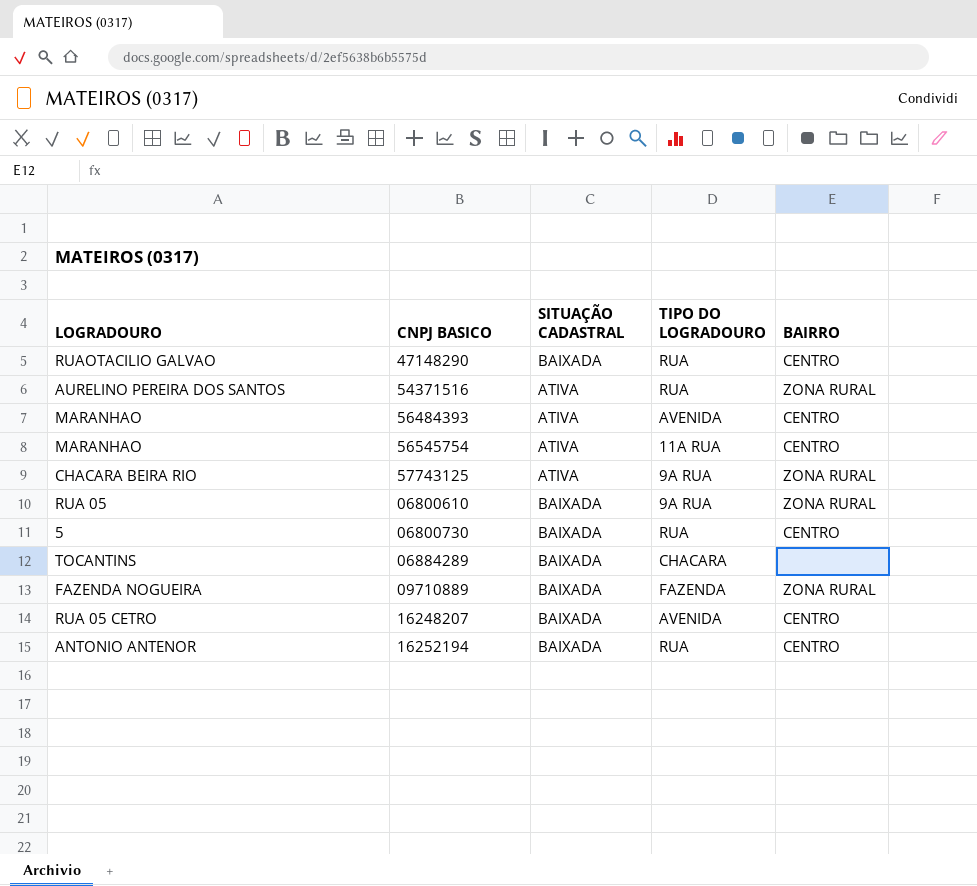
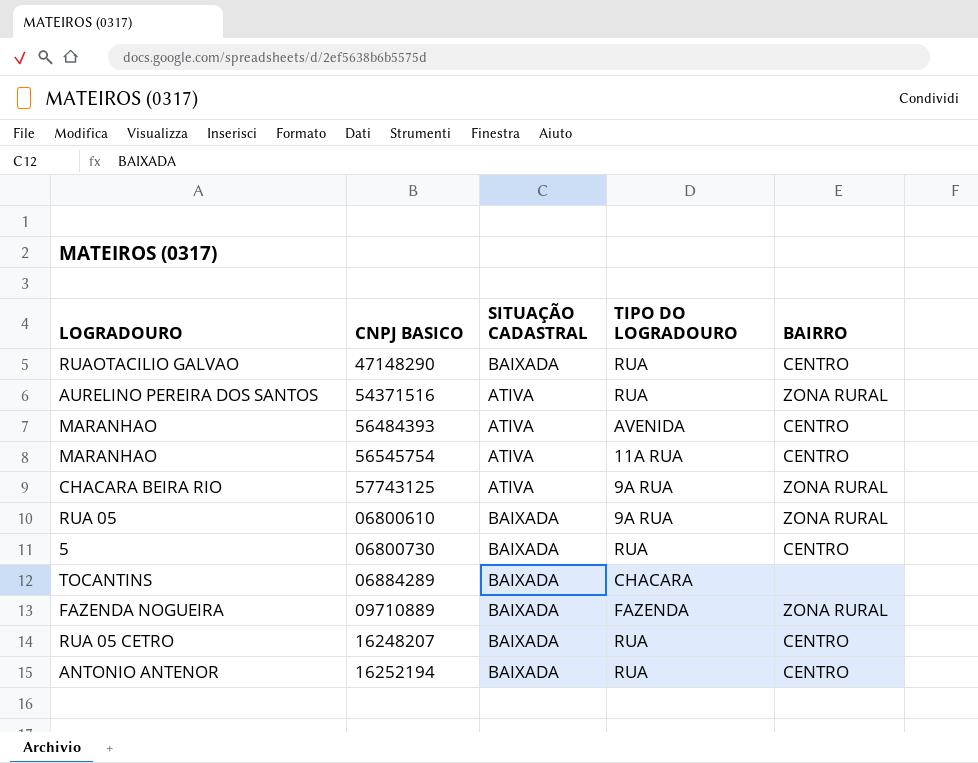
16248207 | TIPO DO LOGRADOURO: AVENIDA -> RUA

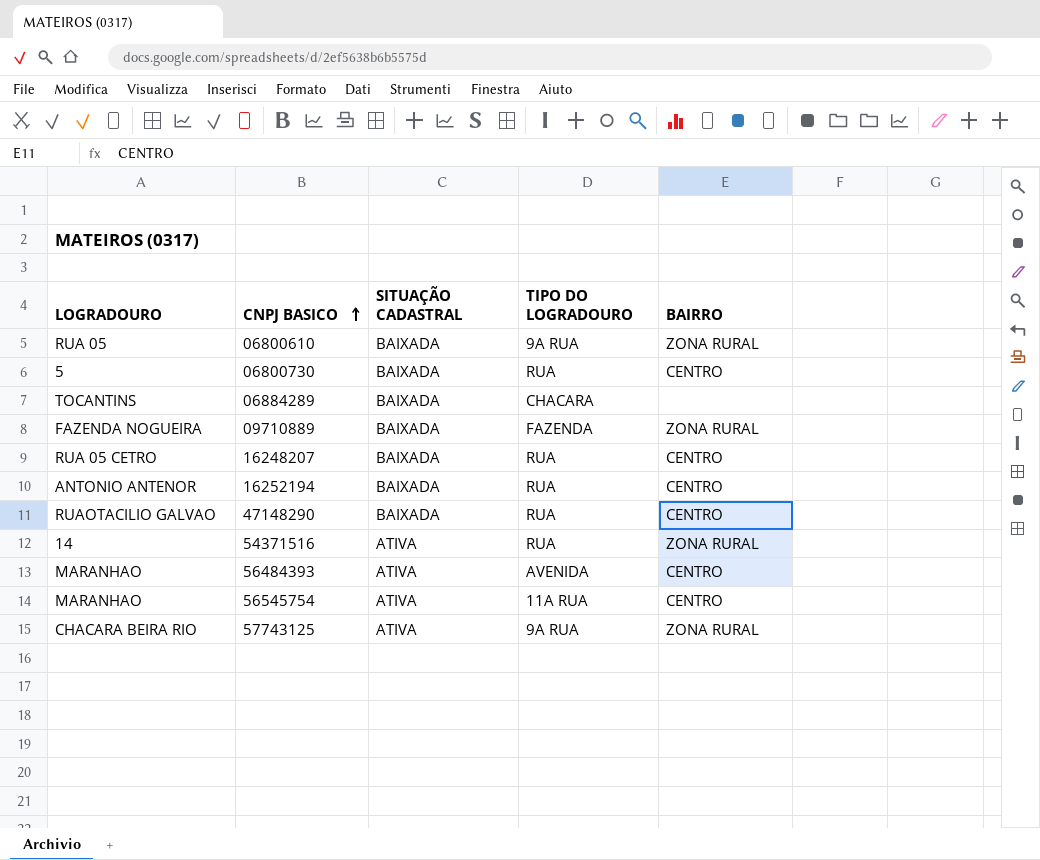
row order: none -> CNPJ BASICO ascending
54371516 | LOGRADOURO: AURELINO PEREIRA DOS SANTOS -> 14

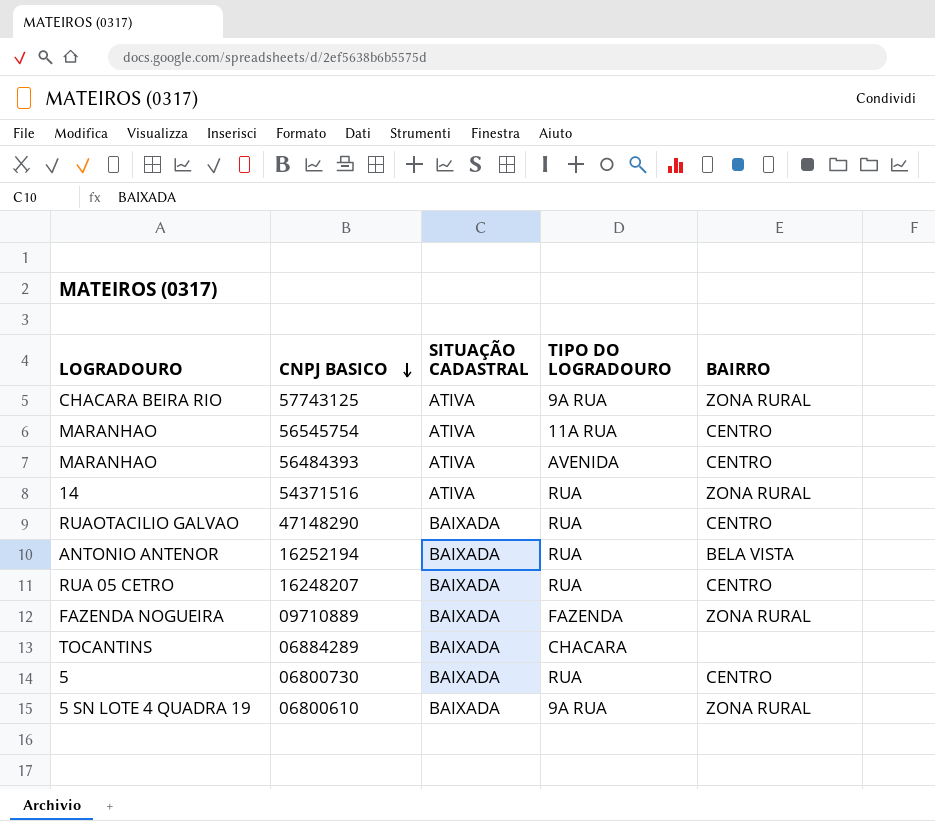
row order: CNPJ BASICO ascending -> CNPJ BASICO descending
16252194 | BAIRRO: CENTRO -> BELA VISTA
06800610 | LOGRADOURO: RUA 05 -> 5 SN LOTE 4 QUADRA 19

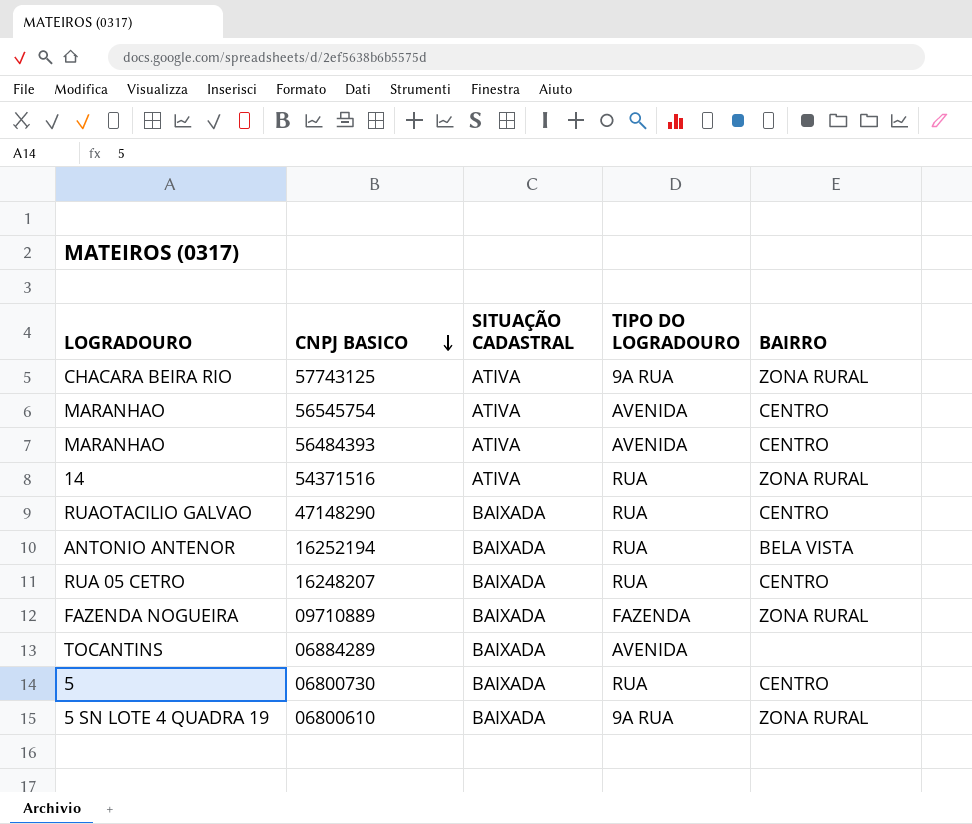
56545754 | TIPO DO LOGRADOURO: 11A RUA -> AVENIDA
06884289 | TIPO DO LOGRADOURO: CHACARA -> AVENIDA

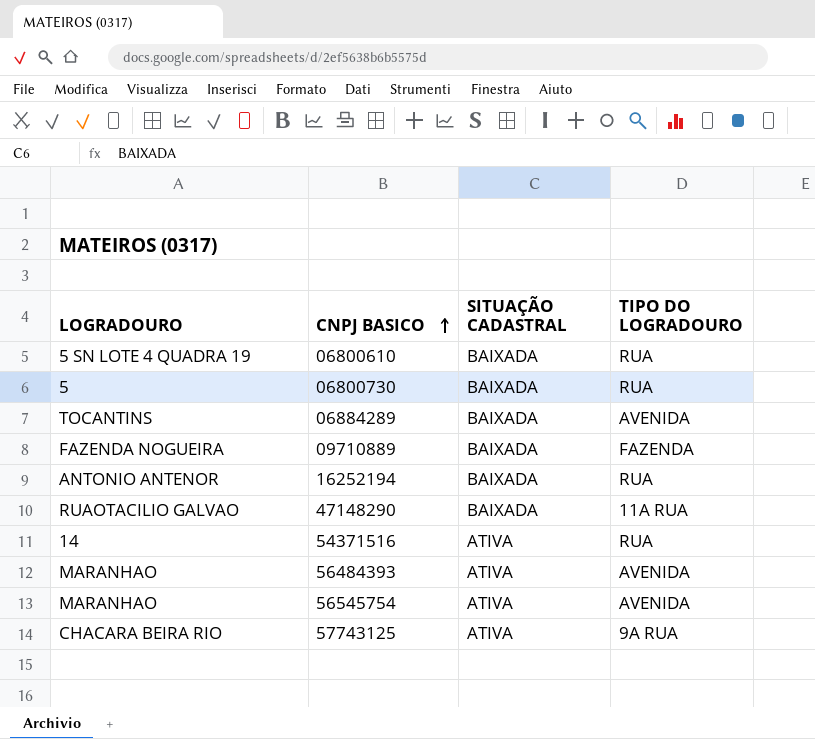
row order: CNPJ BASICO descending -> CNPJ BASICO ascending
column BAIRRO | position: 5 -> none
row 16248207: RUA 05 CETRO | BAIXADA | RUA | CENTRO -> none
06800610 | TIPO DO LOGRADOURO: 9A RUA -> RUA
47148290 | TIPO DO LOGRADOURO: RUA -> 11A RUA

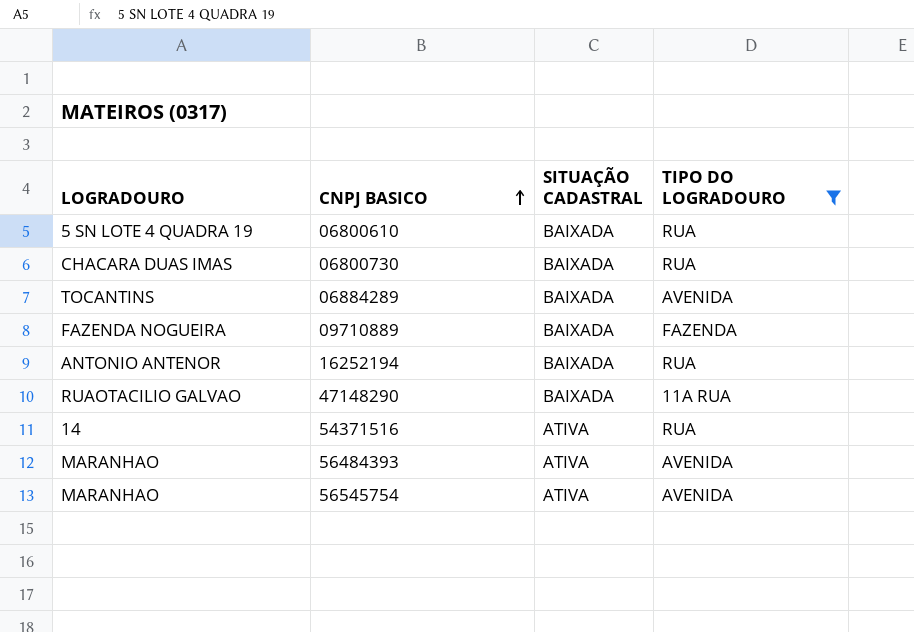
filter: none -> TIPO DO LOGRADOURO != 9A RUA
06800730 | LOGRADOURO: 5 -> CHACARA DUAS IMAS

